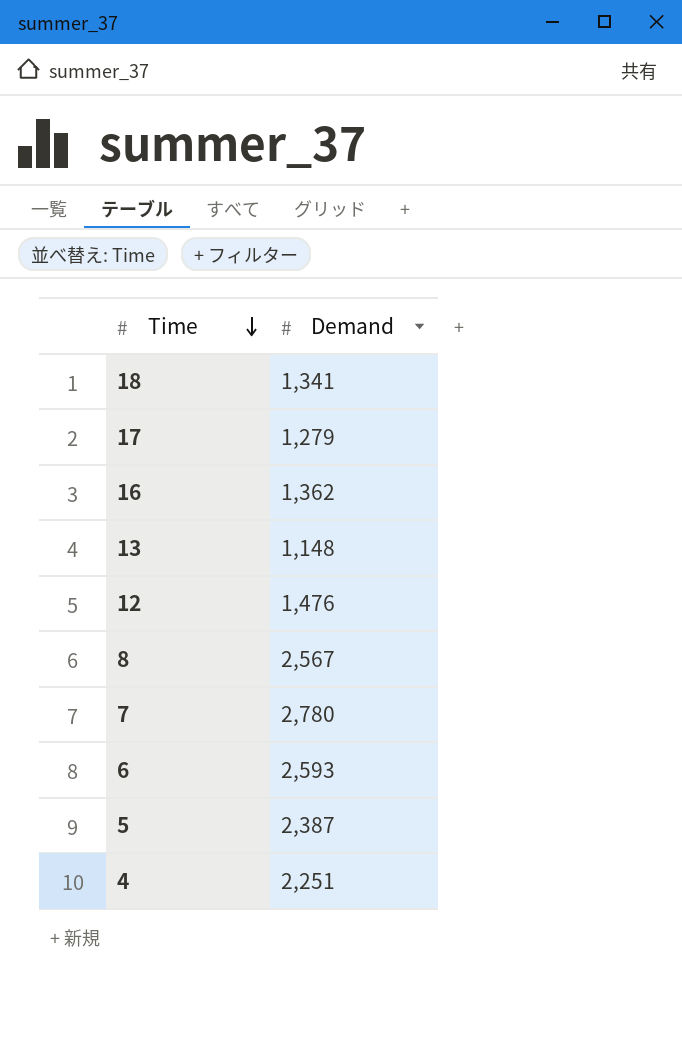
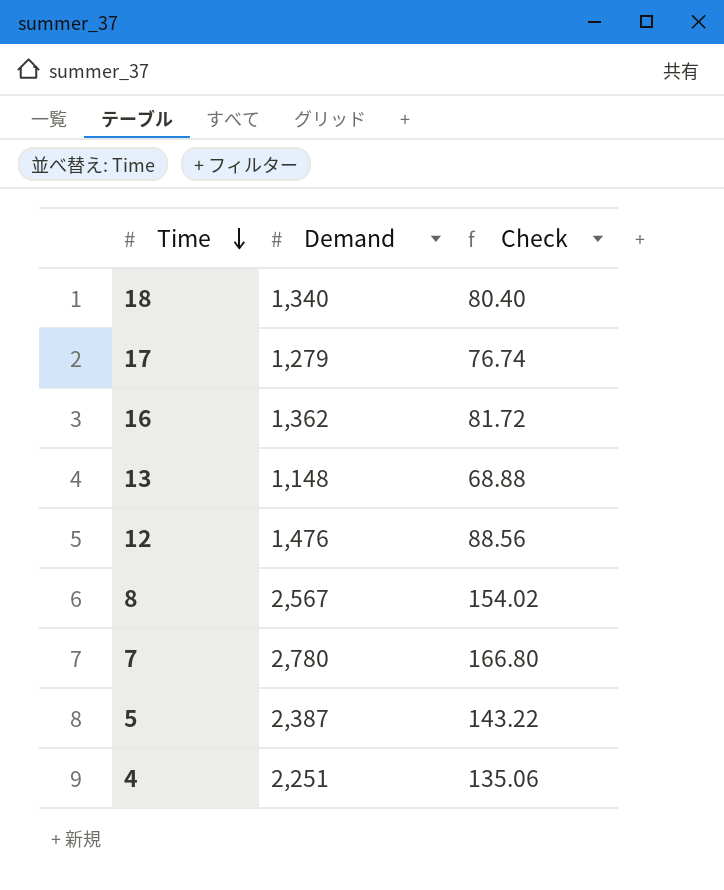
column Check | formula: none -> [Demand] * 0.06
row 6: 2,593 -> none
18 | Demand: 1,341 -> 1,340

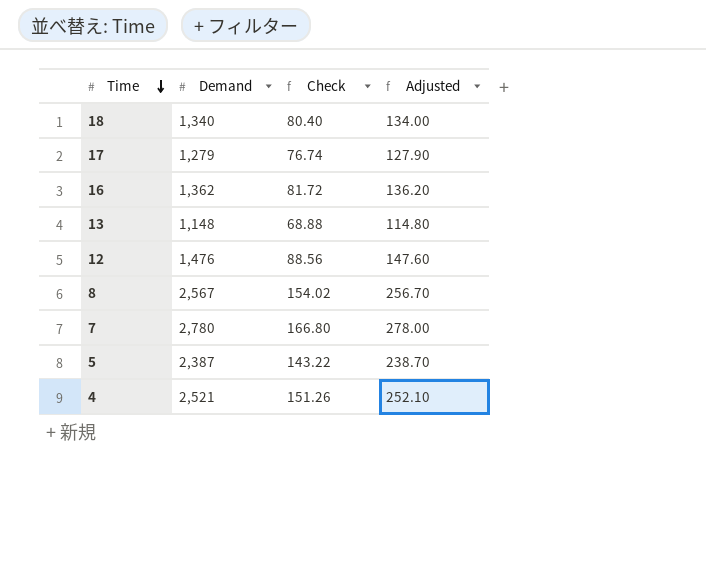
column Adjusted | formula: none -> [Demand] * 0.1
4 | Demand: 2,251 -> 2,521
4 | Check: 135.06 -> 151.26

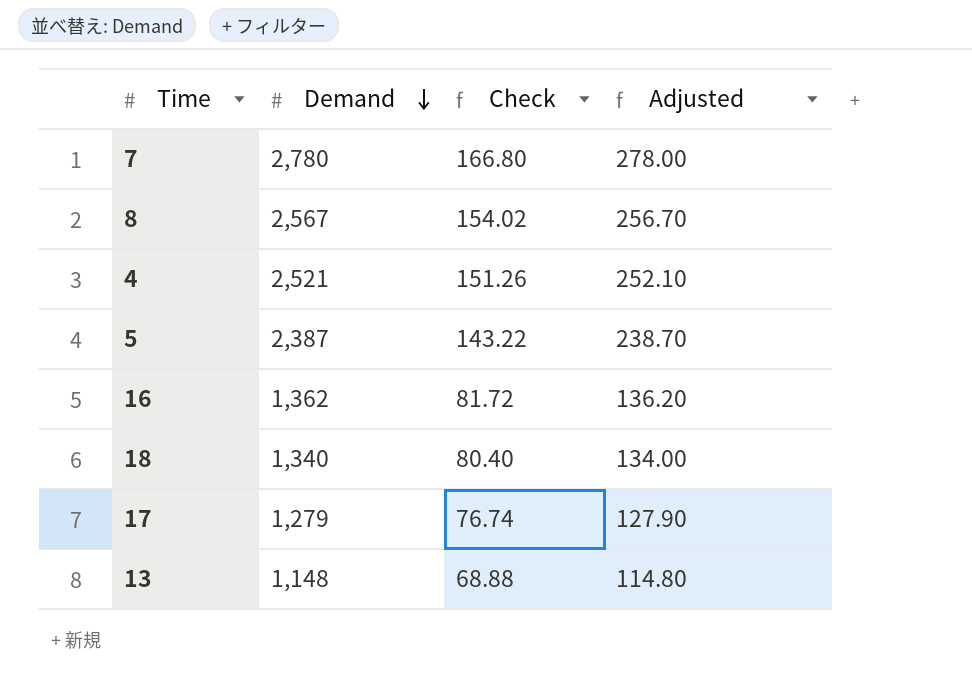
row order: Time descending -> Demand descending
row 12: 1,476 | 88.56 | 147.60 -> none

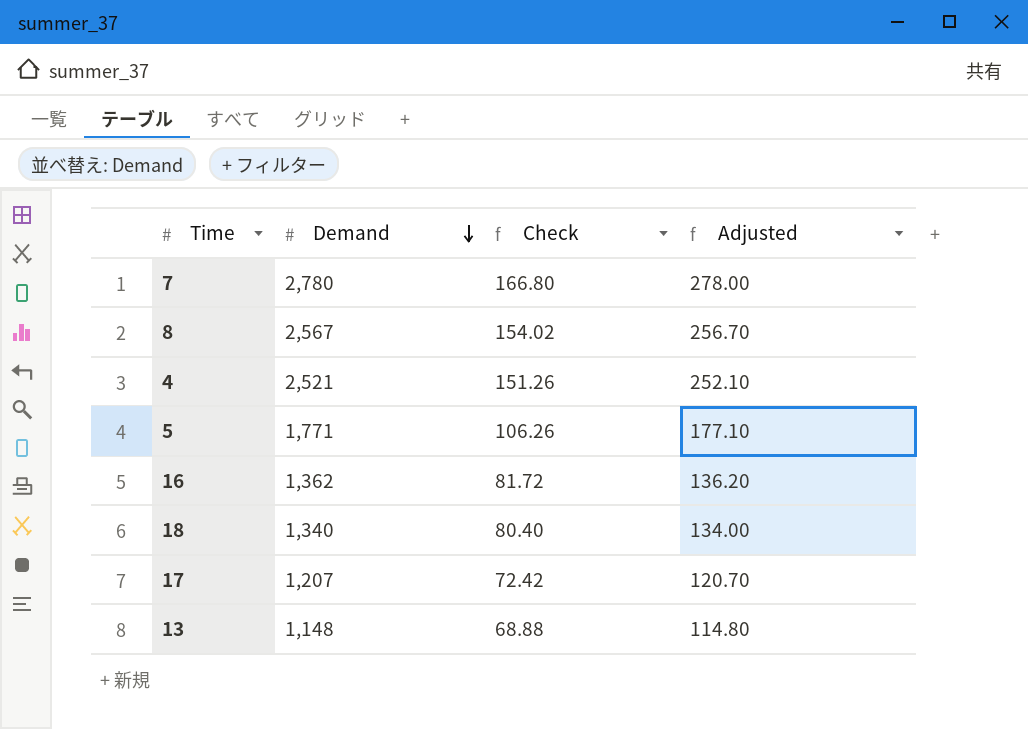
5 | Demand: 2,387 -> 1,771
5 | Check: 143.22 -> 106.26
5 | Adjusted: 238.70 -> 177.10
17 | Demand: 1,279 -> 1,207
17 | Check: 76.74 -> 72.42
17 | Adjusted: 127.90 -> 120.70

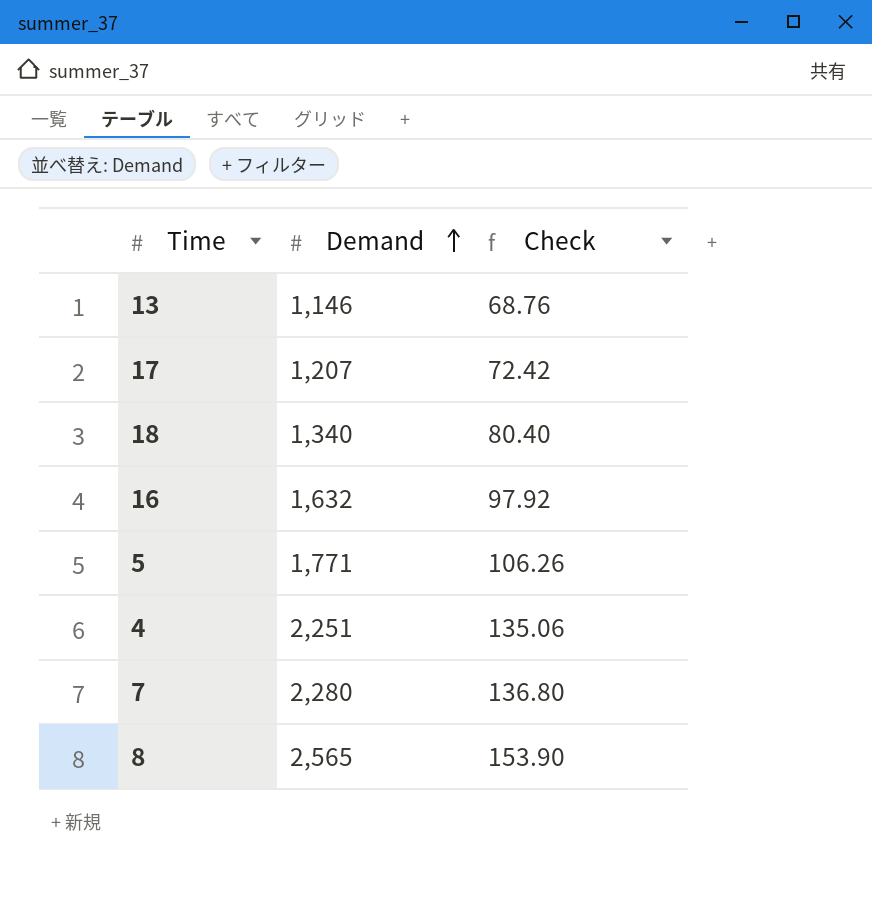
row order: Demand descending -> Demand ascending
column Adjusted | formula: [Demand] * 0.1 -> none
13 | Demand: 1,148 -> 1,146
13 | Check: 68.88 -> 68.76
16 | Demand: 1,362 -> 1,632
16 | Check: 81.72 -> 97.92
4 | Demand: 2,521 -> 2,251
4 | Check: 151.26 -> 135.06
7 | Demand: 2,780 -> 2,280
7 | Check: 166.80 -> 136.80
8 | Demand: 2,567 -> 2,565
8 | Check: 154.02 -> 153.90

